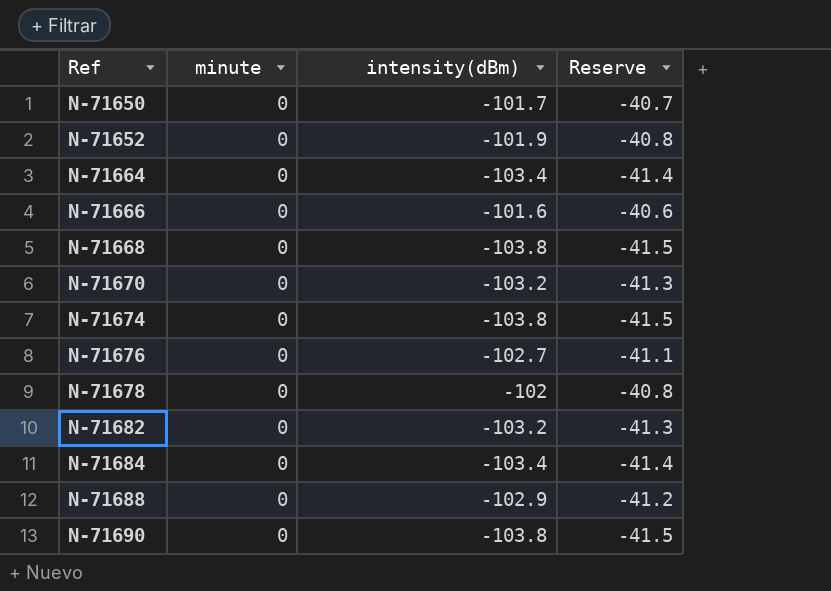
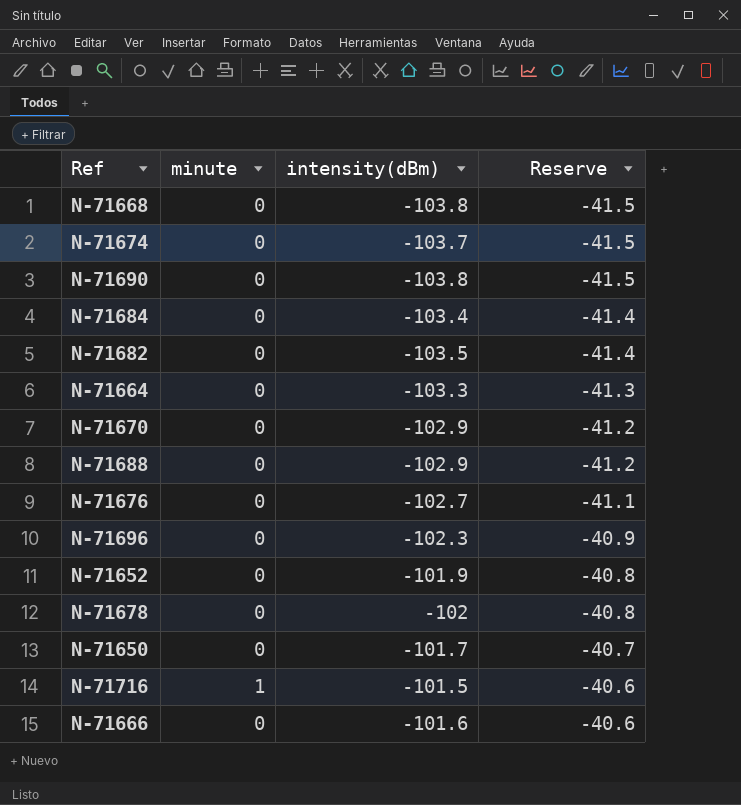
row order: Ref ascending -> Reserve ascending
N-71674 | intensity(dBm): -103.8 -> -103.7
N-71682 | intensity(dBm): -103.2 -> -103.5
N-71682 | Reserve: -41.3 -> -41.4
N-71664 | intensity(dBm): -103.4 -> -103.3
N-71664 | Reserve: -41.4 -> -41.3
N-71670 | intensity(dBm): -103.2 -> -102.9
N-71670 | Reserve: -41.3 -> -41.2
row N-71696: none -> 0 | -102.3 | -40.9
row N-71716: none -> 1 | -101.5 | -40.6

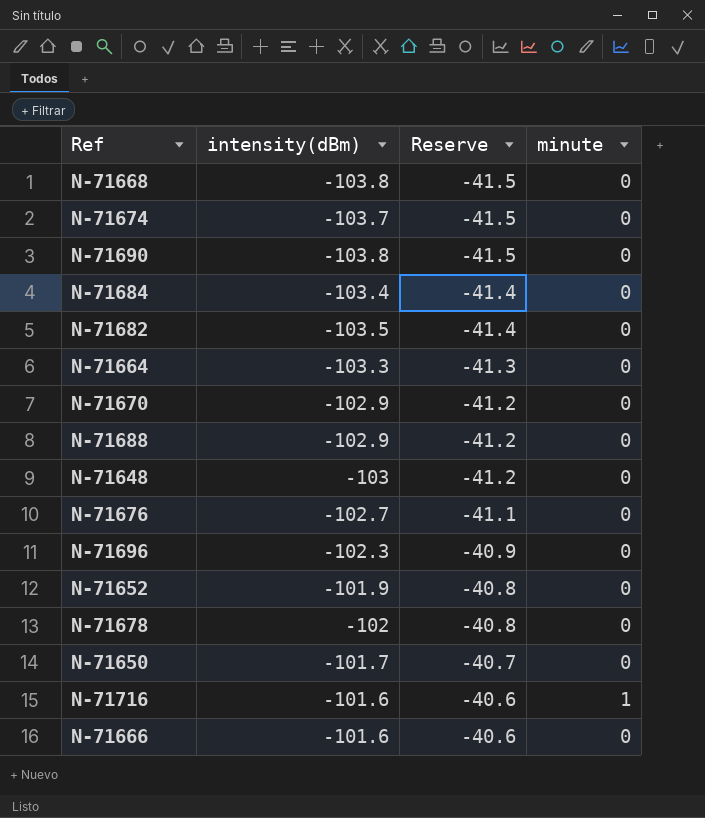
column minute | position: 2 -> 4
row N-71648: none -> -103 | -41.2 | 0
N-71716 | intensity(dBm): -101.5 -> -101.6

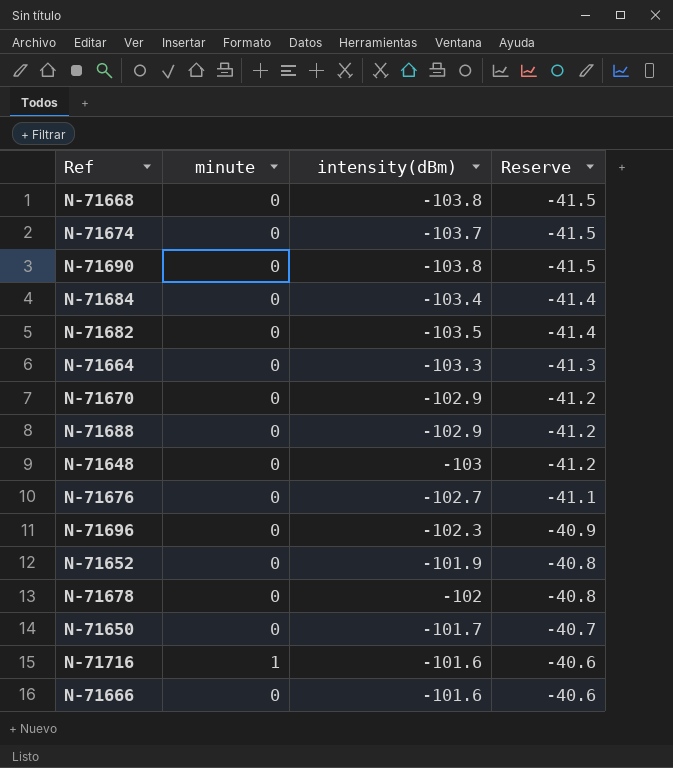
column minute | position: 4 -> 2

